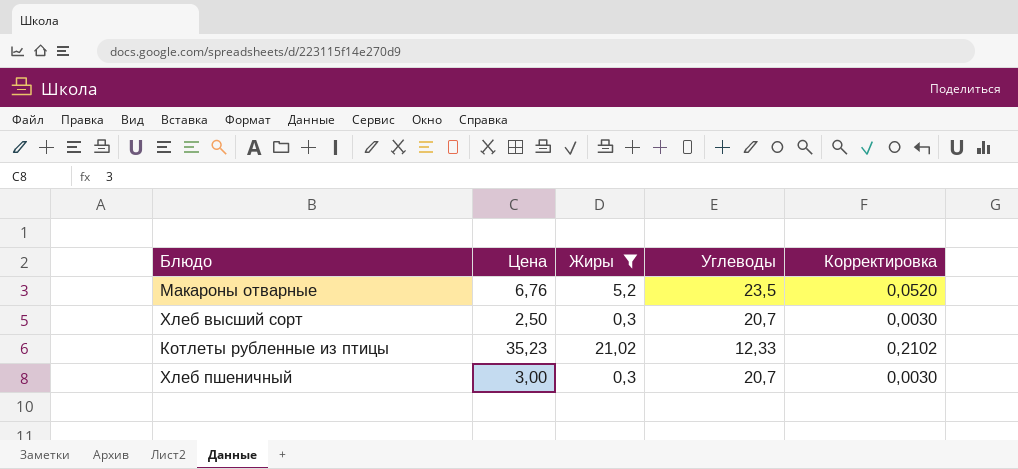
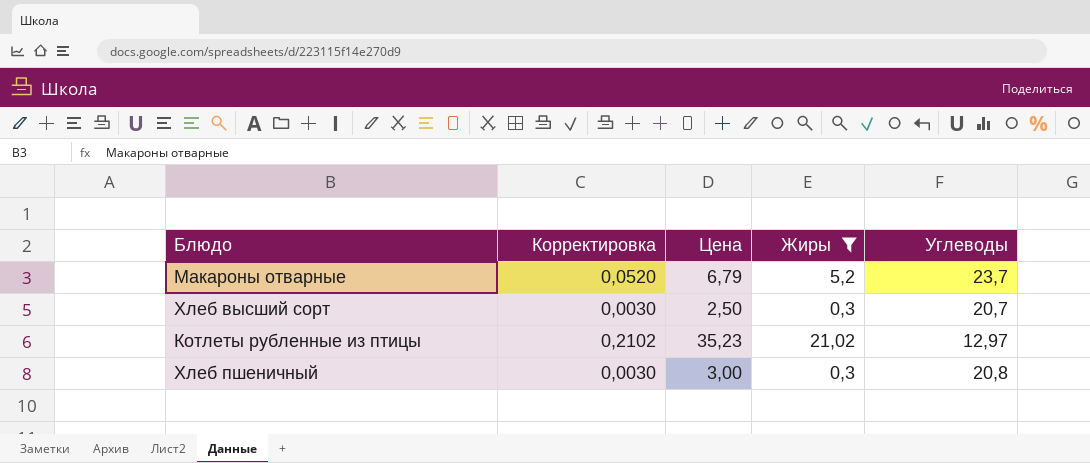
column Корректировка | position: 5 -> 2
Макароны отварные | Цена: 6,76 -> 6,79
Макароны отварные | Углеводы: 23,5 -> 23,7
Котлеты рубленные из птицы | Углеводы: 12,33 -> 12,97
Хлеб пшеничный | Углеводы: 20,7 -> 20,8

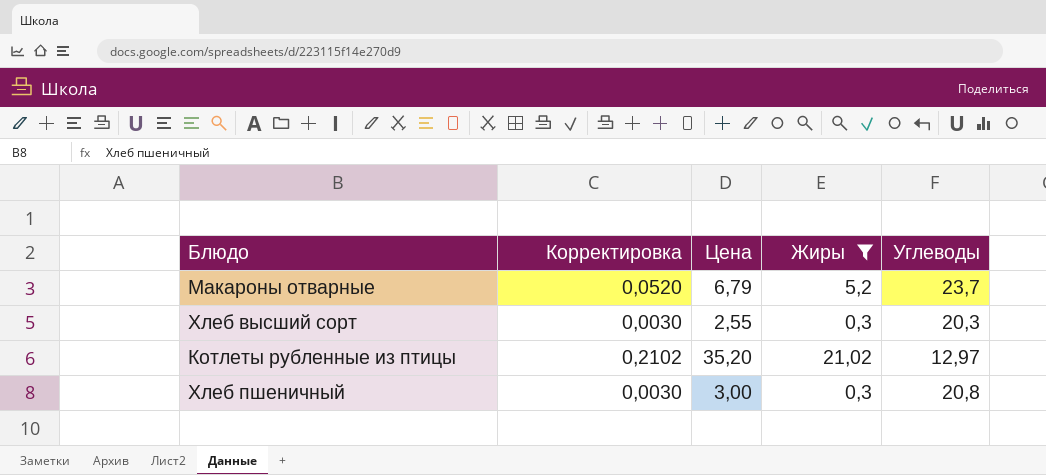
Хлеб высший сорт | Цена: 2,50 -> 2,55
Хлеб высший сорт | Углеводы: 20,7 -> 20,3
Котлеты рубленные из птицы | Цена: 35,23 -> 35,20

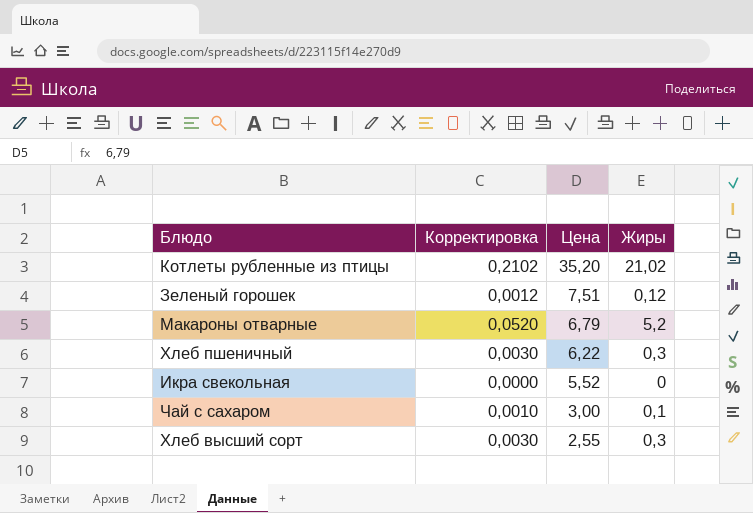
filter: Жиры >= 0,3 -> none
row order: none -> Цена descending
column Углеводы | position: 5 -> none
Хлеб пшеничный | Цена: 3,00 -> 6,22

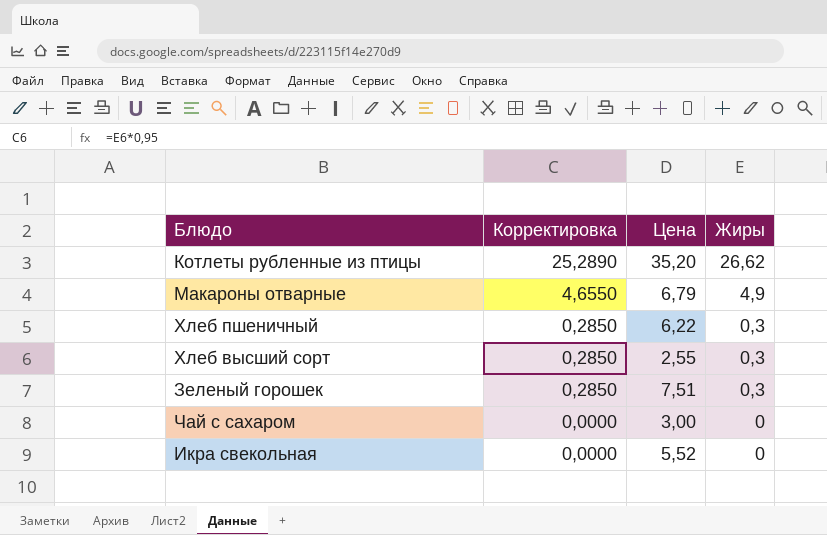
row order: Цена descending -> Корректировка descending
column Корректировка | formula: [Жиры] * 0,01 -> [Жиры] * 0,95
Котлеты рубленные из птицы | Жиры: 21,02 -> 26,62
Макароны отварные | Жиры: 5,2 -> 4,9
Зеленый горошек | Жиры: 0,12 -> 0,3
Чай с сахаром | Жиры: 0,1 -> 0

